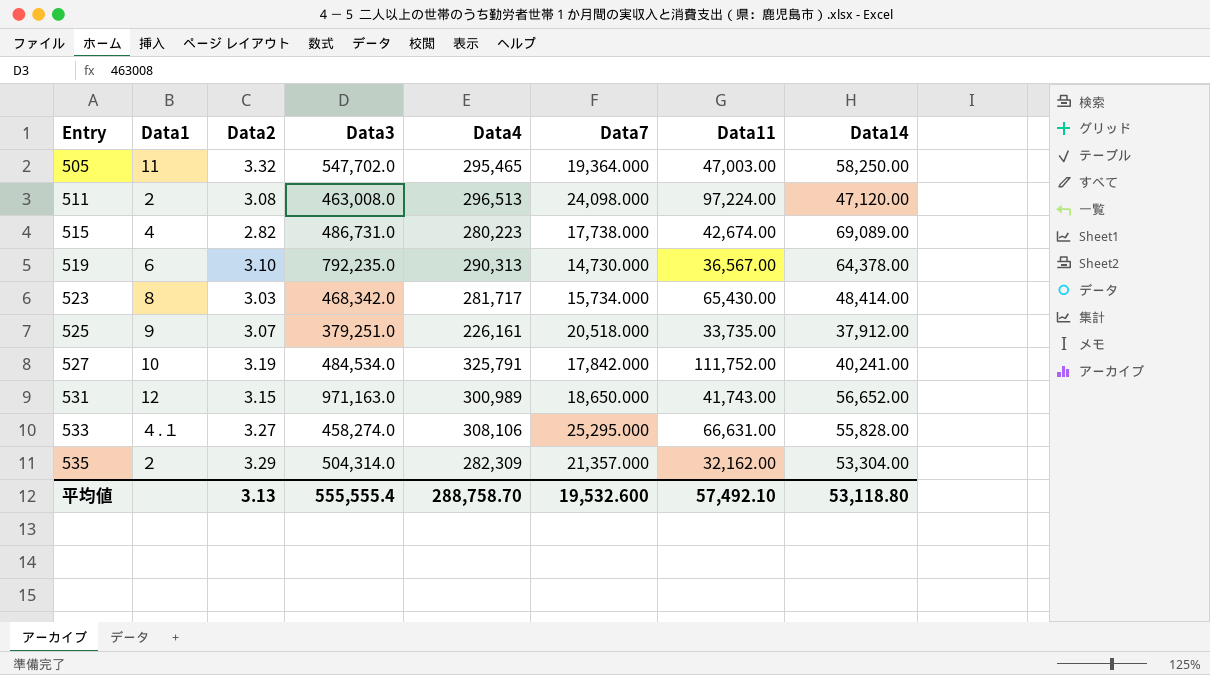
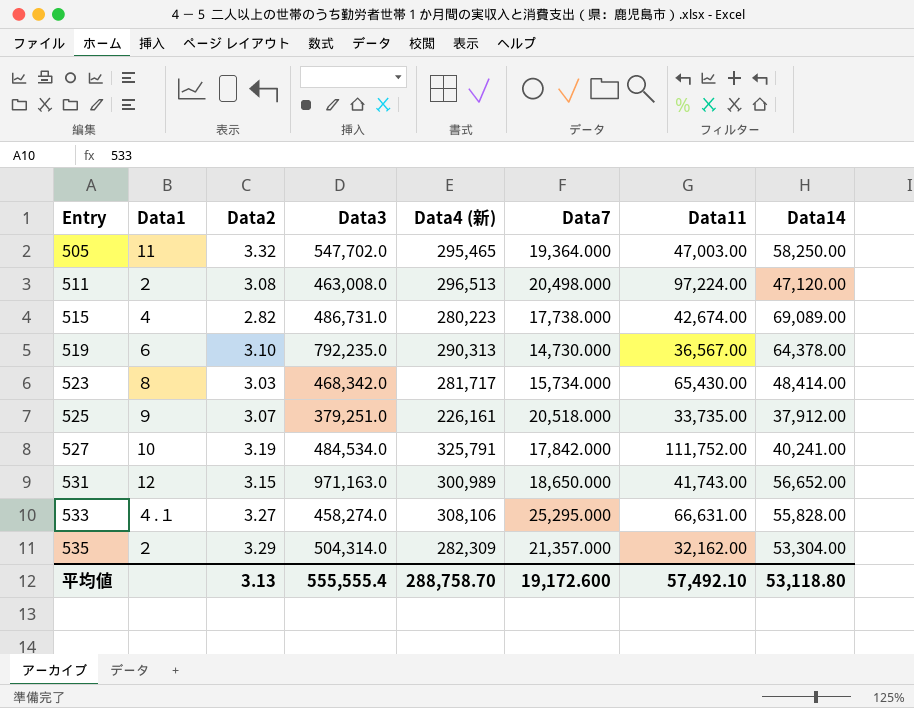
column name: Data4 -> Data4 (新)
511 | Data7: 24,098.000 -> 20,498.000
平均値 | Data7: 19,532.600 -> 19,172.600

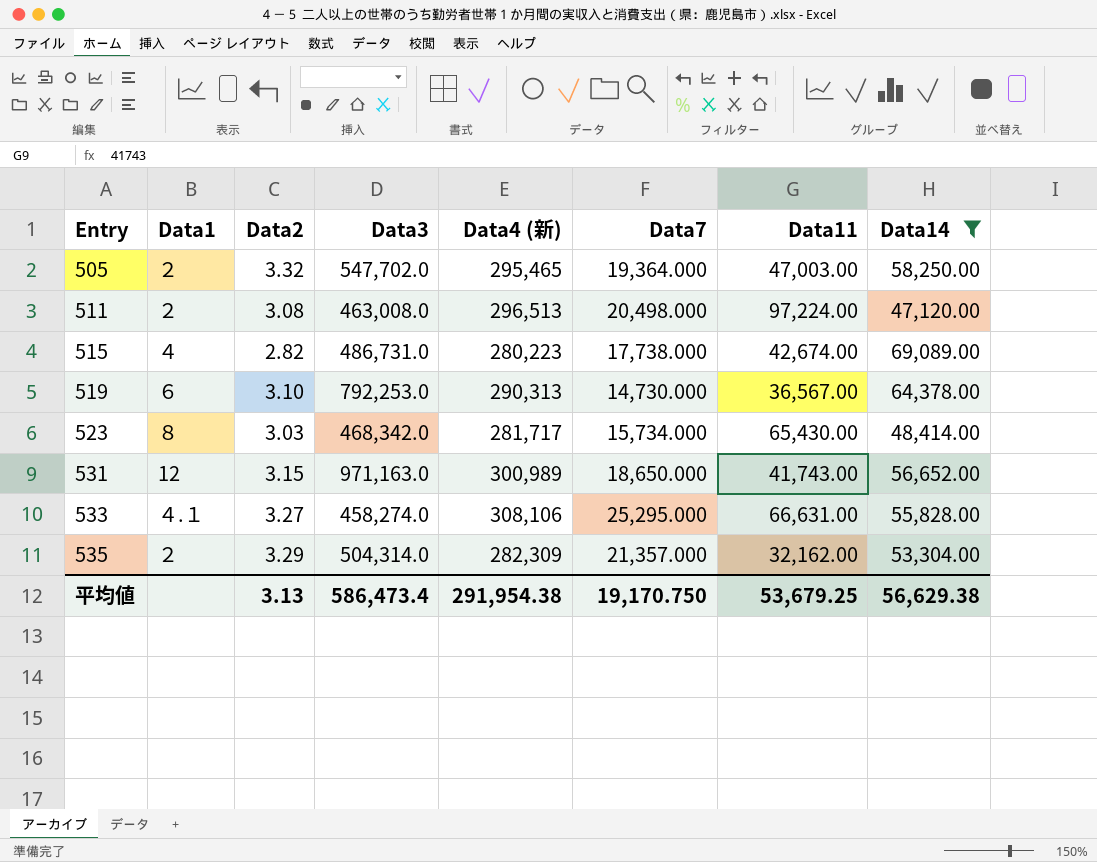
filter: none -> Data14 >= 47,120.00
505 | Data1: 11 -> ２
519 | Data3: 792,235.0 -> 792,253.0
平均値 | Data3: 555,555.4 -> 586,473.4
平均値 | Data4 (新): 288,758.70 -> 291,954.38
平均値 | Data7: 19,172.600 -> 19,170.750
平均値 | Data11: 57,492.10 -> 53,679.25
平均値 | Data14: 53,118.80 -> 56,629.38

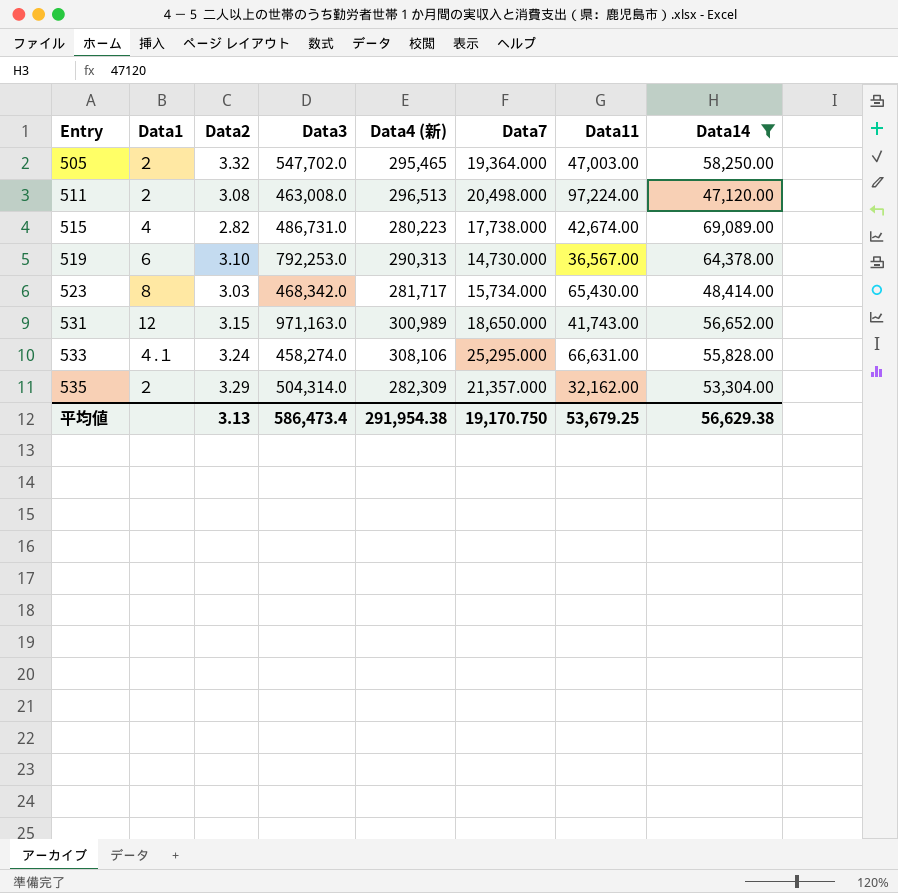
533 | Data2: 3.27 -> 3.24

